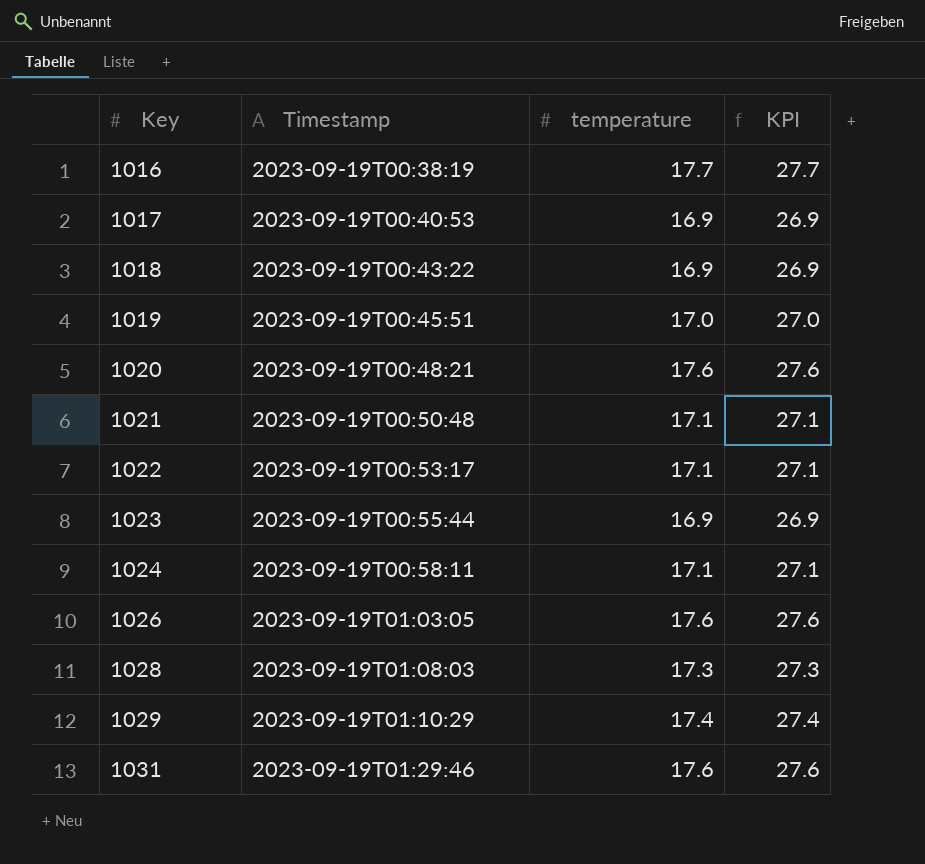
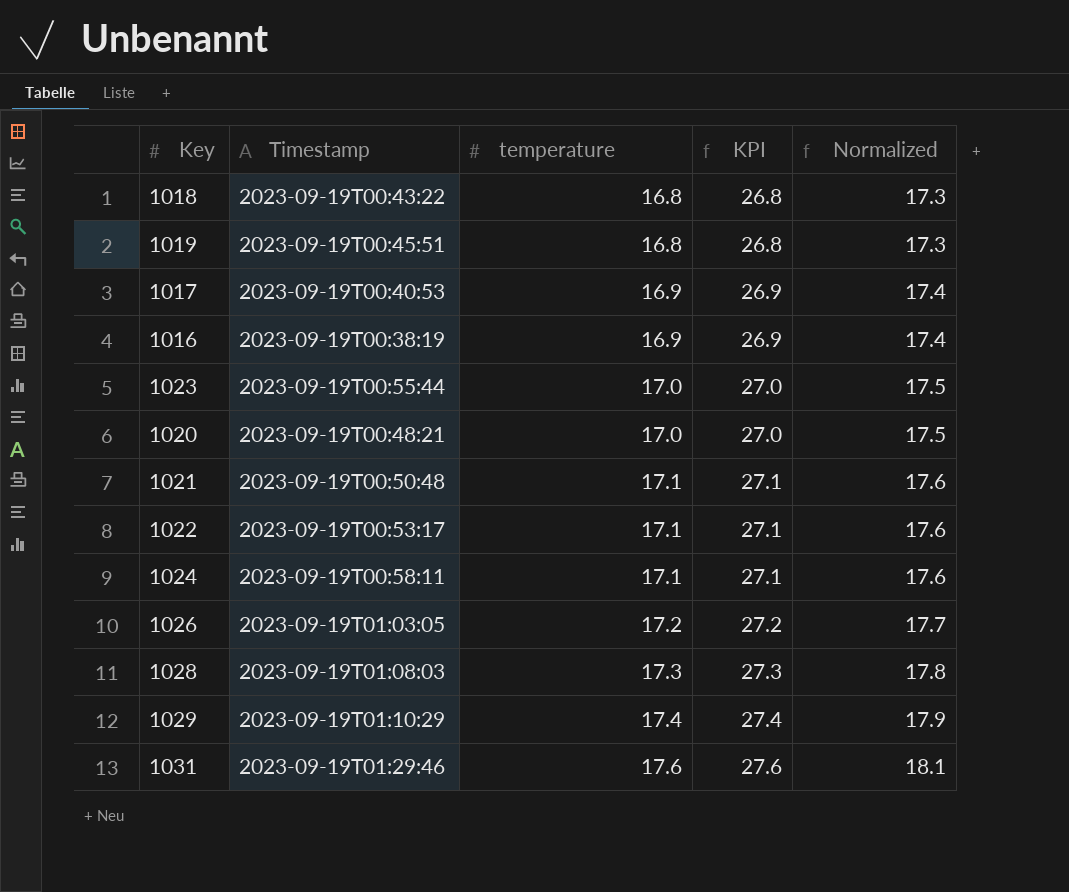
row order: Key ascending -> temperature ascending
column Normalized | formula: none -> [temperature] * 1.03
1018 | temperature: 16.9 -> 16.8
1018 | KPI: 26.9 -> 26.8
1019 | temperature: 17.0 -> 16.8
1019 | KPI: 27.0 -> 26.8
1016 | temperature: 17.7 -> 16.9
1016 | KPI: 27.7 -> 26.9
1023 | temperature: 16.9 -> 17.0
1023 | KPI: 26.9 -> 27.0
1020 | temperature: 17.6 -> 17.0
1020 | KPI: 27.6 -> 27.0
1026 | temperature: 17.6 -> 17.2
1026 | KPI: 27.6 -> 27.2

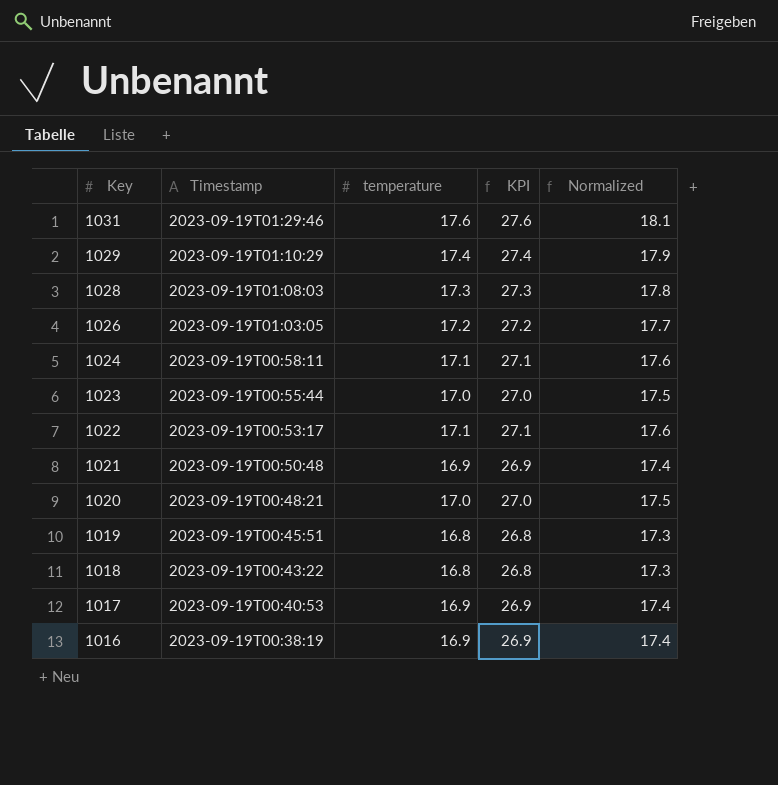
row order: temperature ascending -> Key descending
1021 | temperature: 17.1 -> 16.9
1021 | KPI: 27.1 -> 26.9
1021 | Normalized: 17.6 -> 17.4

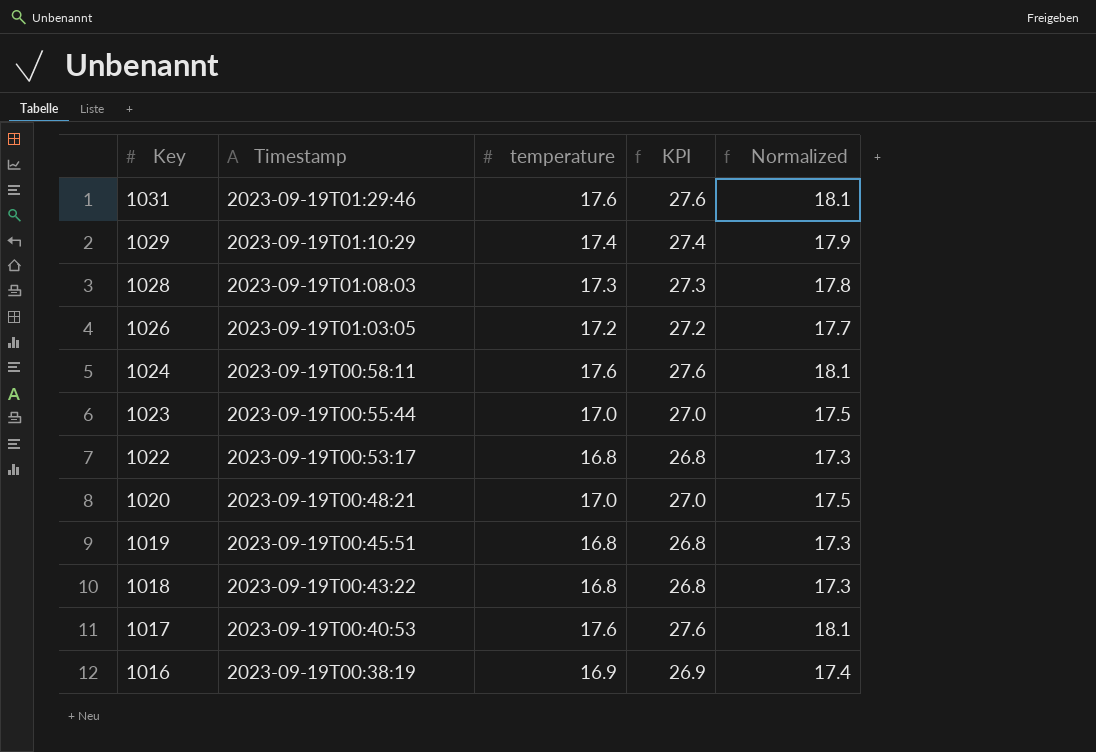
row 1021: 2023-09-19T00:50:48 | 16.9 | 26.9 | 17.4 -> none
1024 | temperature: 17.1 -> 17.6
1024 | KPI: 27.1 -> 27.6
1024 | Normalized: 17.6 -> 18.1
1022 | temperature: 17.1 -> 16.8
1022 | KPI: 27.1 -> 26.8
1022 | Normalized: 17.6 -> 17.3
1017 | temperature: 16.9 -> 17.6
1017 | KPI: 26.9 -> 27.6
1017 | Normalized: 17.4 -> 18.1

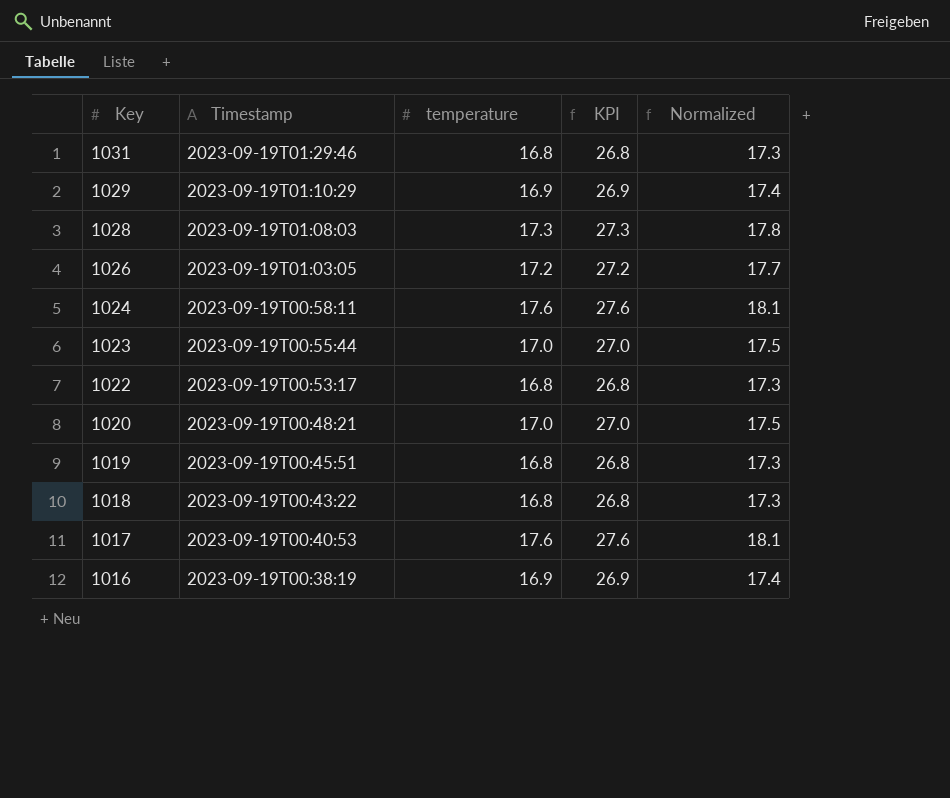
1031 | temperature: 17.6 -> 16.8
1031 | KPI: 27.6 -> 26.8
1031 | Normalized: 18.1 -> 17.3
1029 | temperature: 17.4 -> 16.9
1029 | KPI: 27.4 -> 26.9
1029 | Normalized: 17.9 -> 17.4

